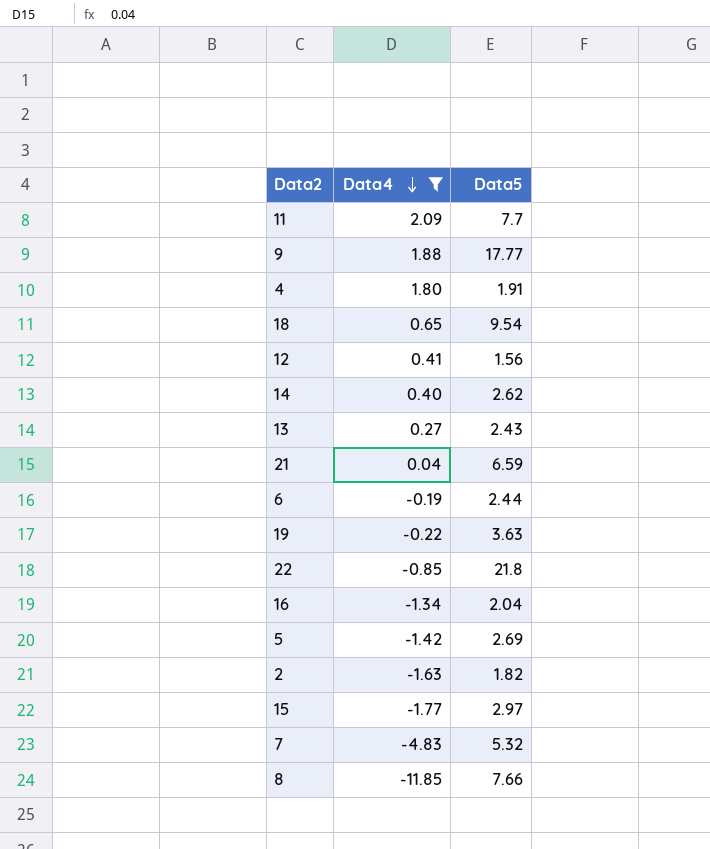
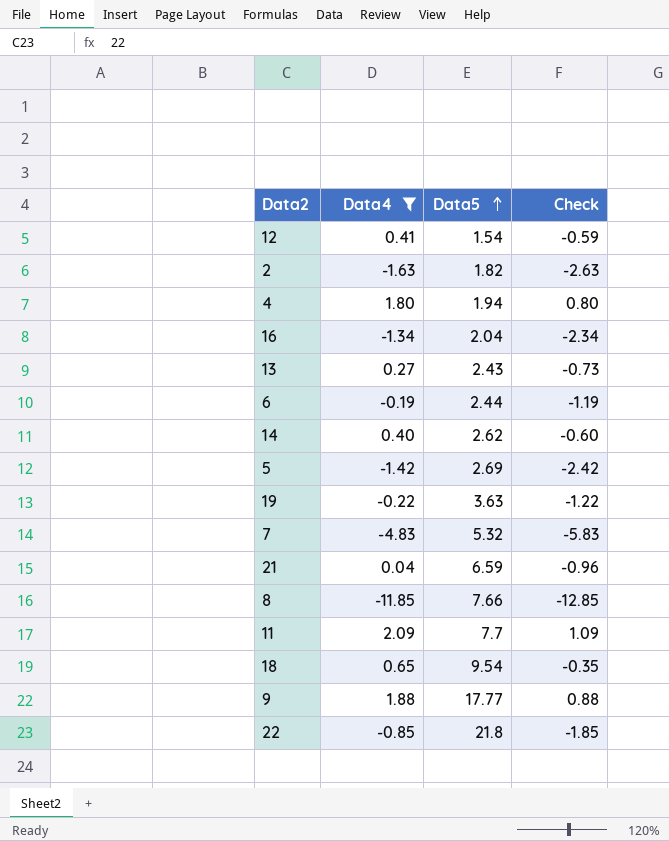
row order: Data4 descending -> Data5 ascending
column Check | formula: none -> [Data4] - 1
row 15: -1.77 | 2.97 -> none
12 | Data5: 1.56 -> 1.54
4 | Data5: 1.91 -> 1.94

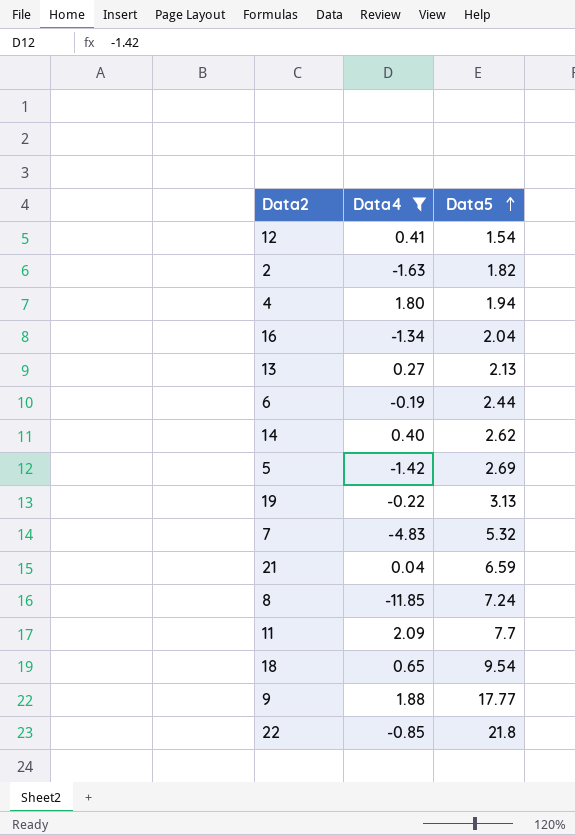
column Check | formula: [Data4] - 1 -> none
13 | Data5: 2.43 -> 2.13
19 | Data5: 3.63 -> 3.13
8 | Data5: 7.66 -> 7.24

